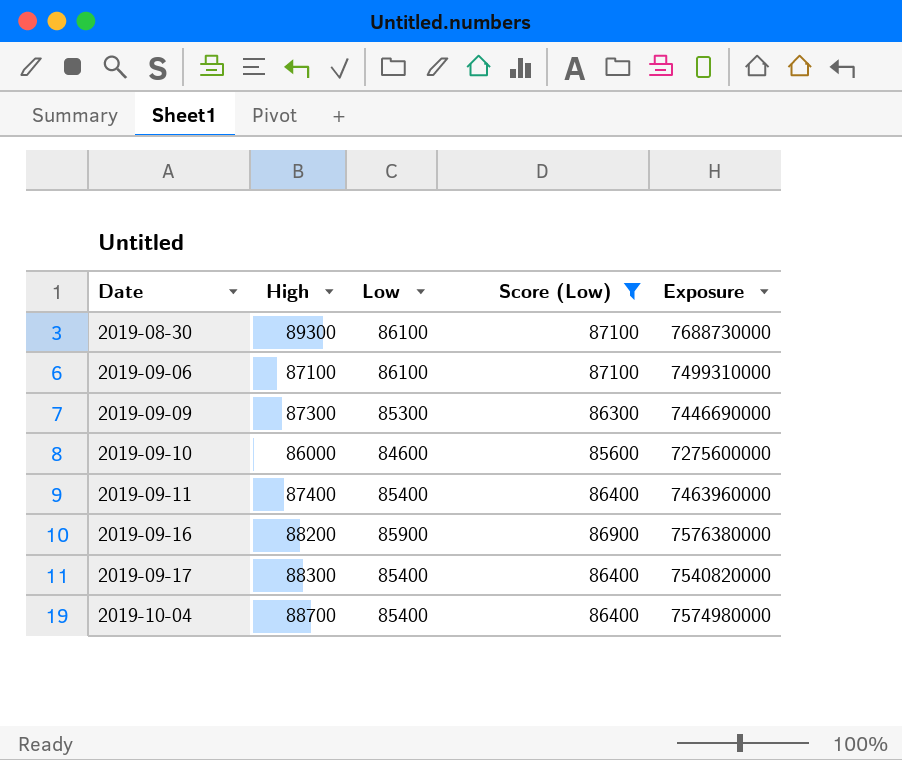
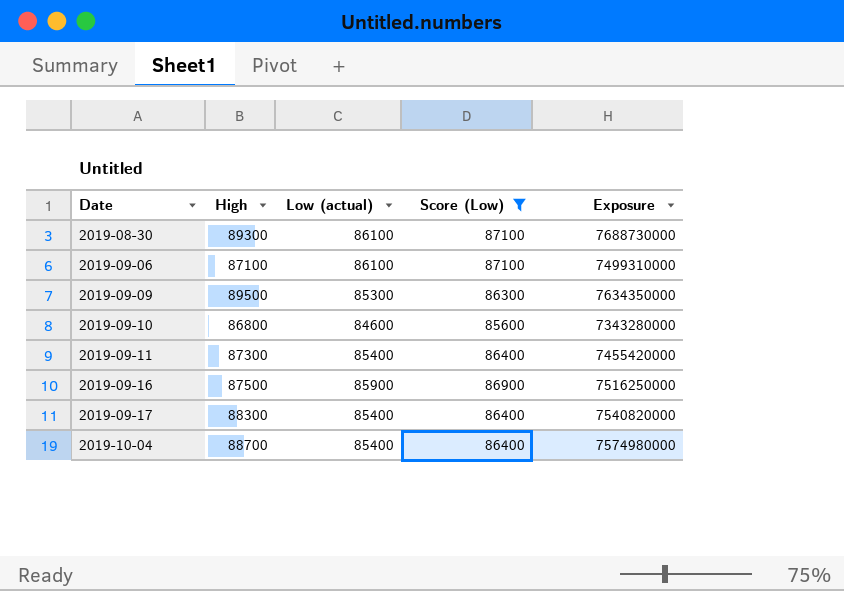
column name: Low -> Low (actual)
2019-09-09 | High: 87300 -> 89500
2019-09-09 | Exposure: 7446690000 -> 7634350000
2019-09-10 | High: 86000 -> 86800
2019-09-10 | Exposure: 7275600000 -> 7343280000
2019-09-11 | High: 87400 -> 87300
2019-09-11 | Exposure: 7463960000 -> 7455420000
2019-09-16 | High: 88200 -> 87500
2019-09-16 | Exposure: 7576380000 -> 7516250000

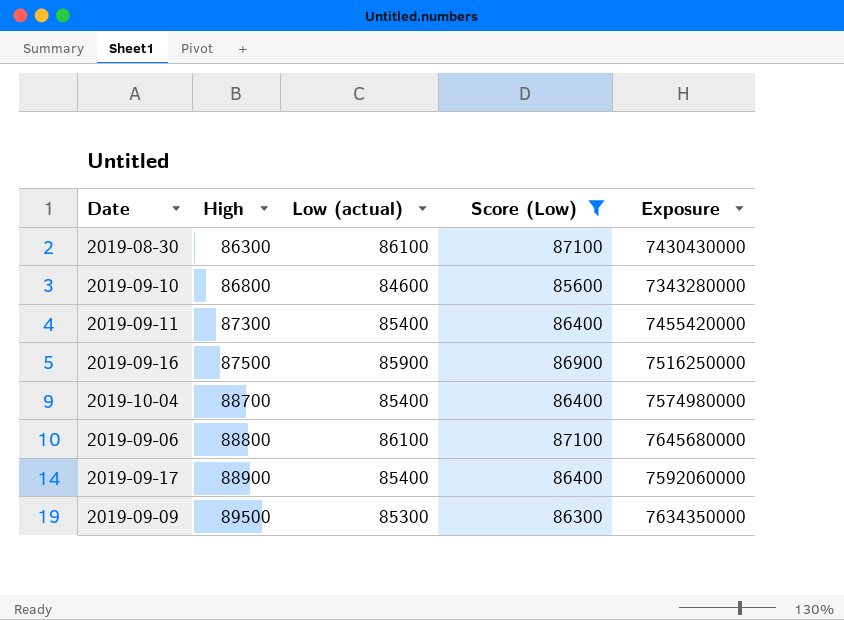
row order: Date ascending -> High ascending
2019-08-30 | High: 89300 -> 86300
2019-08-30 | Exposure: 7688730000 -> 7430430000
2019-09-06 | High: 87100 -> 88800
2019-09-06 | Exposure: 7499310000 -> 7645680000
2019-09-17 | High: 88300 -> 88900
2019-09-17 | Exposure: 7540820000 -> 7592060000

